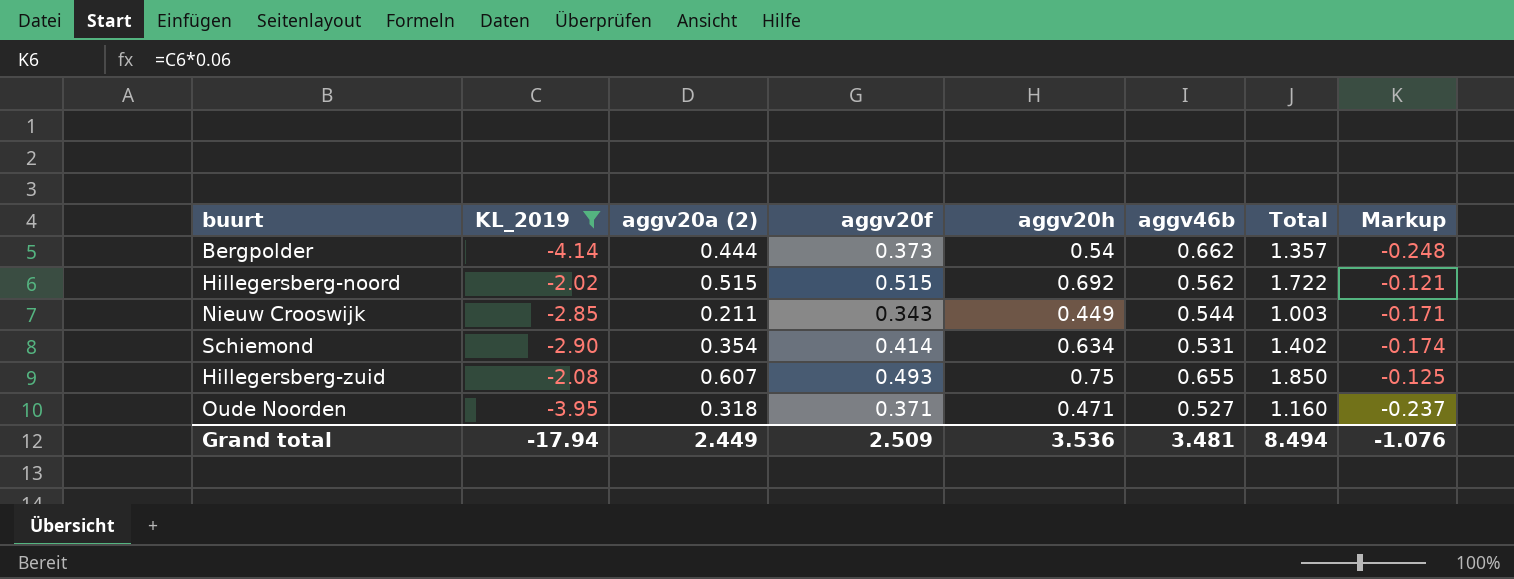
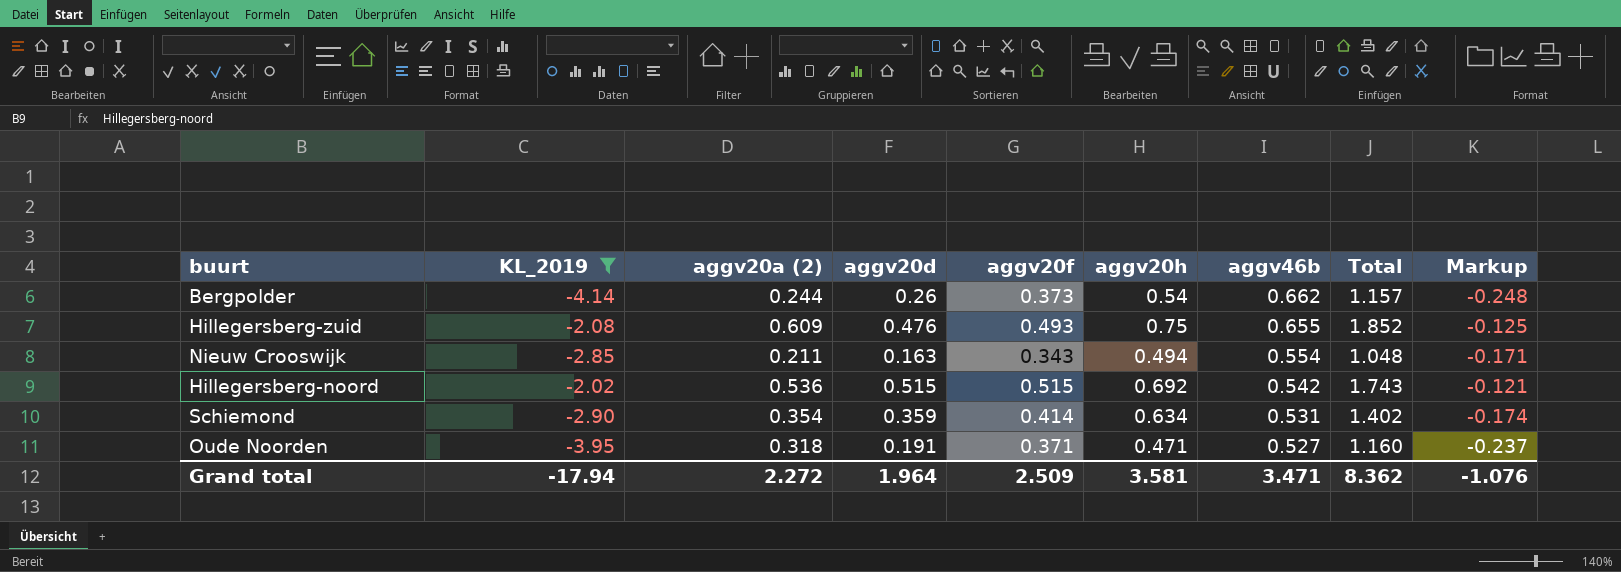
row order: none -> aggv46b descending
column aggv20d | position: none -> 4
Bergpolder | aggv20a (2): 0.444 -> 0.244
Bergpolder | Total: 1.357 -> 1.157
Hillegersberg-zuid | aggv20a (2): 0.607 -> 0.609
Hillegersberg-zuid | Total: 1.850 -> 1.852
Nieuw Crooswijk | aggv20h: 0.449 -> 0.494
Nieuw Crooswijk | aggv46b: 0.544 -> 0.554
Nieuw Crooswijk | Total: 1.003 -> 1.048
Hillegersberg-noord | aggv20a (2): 0.515 -> 0.536
Hillegersberg-noord | aggv46b: 0.562 -> 0.542
Hillegersberg-noord | Total: 1.722 -> 1.743
Grand total | aggv20a (2): 2.449 -> 2.272
Grand total | aggv20h: 3.536 -> 3.581
Grand total | aggv46b: 3.481 -> 3.471
Grand total | Total: 8.494 -> 8.362

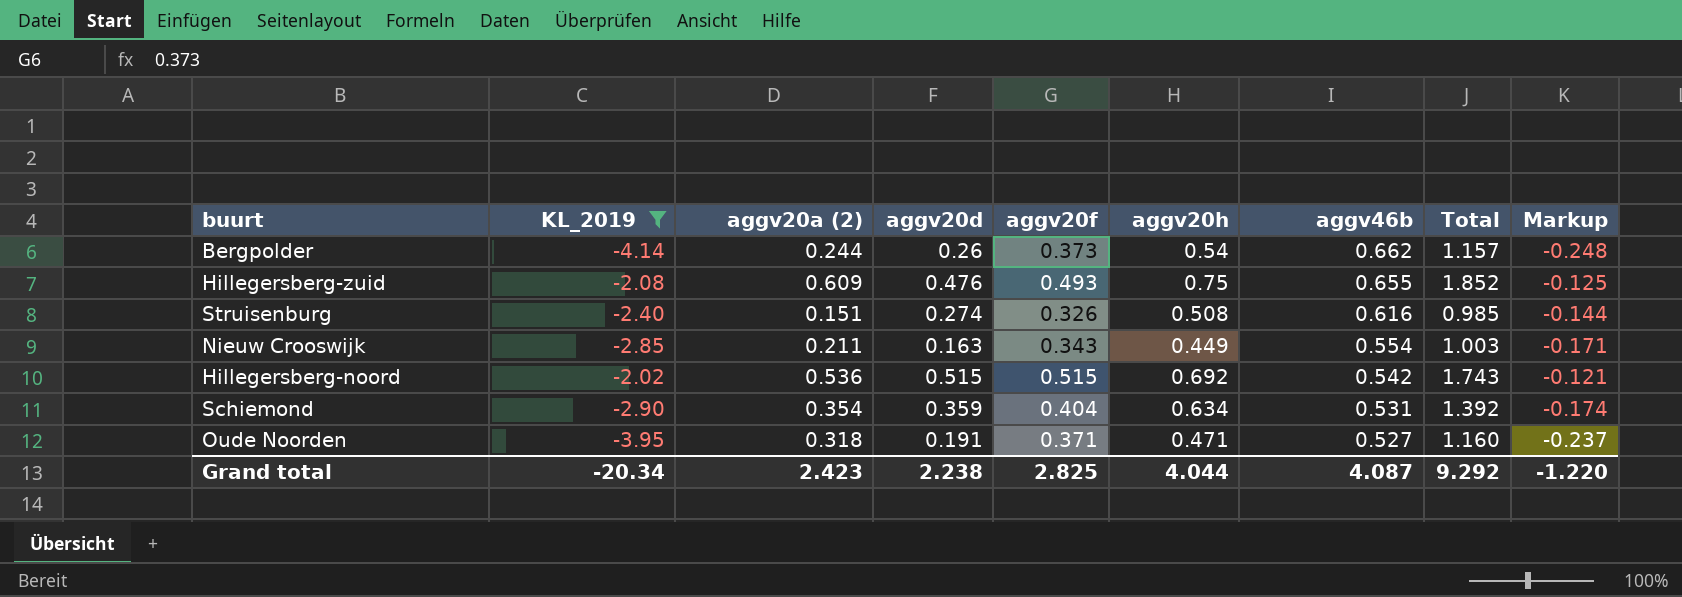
row Struisenburg: none -> -2.40 | 0.151 | 0.274 | 0.326 | 0.508 | 0.616 | 0.985 | -0.144
Nieuw Crooswijk | aggv20h: 0.494 -> 0.449
Nieuw Crooswijk | Total: 1.048 -> 1.003
Schiemond | aggv20f: 0.414 -> 0.404
Schiemond | Total: 1.402 -> 1.392
Grand total | KL_2019: -17.94 -> -20.34
Grand total | aggv20a (2): 2.272 -> 2.423
Grand total | aggv20d: 1.964 -> 2.238
Grand total | aggv20f: 2.509 -> 2.825
Grand total | aggv20h: 3.581 -> 4.044
Grand total | aggv46b: 3.471 -> 4.087
Grand total | Total: 8.362 -> 9.292
Grand total | Markup: -1.076 -> -1.220

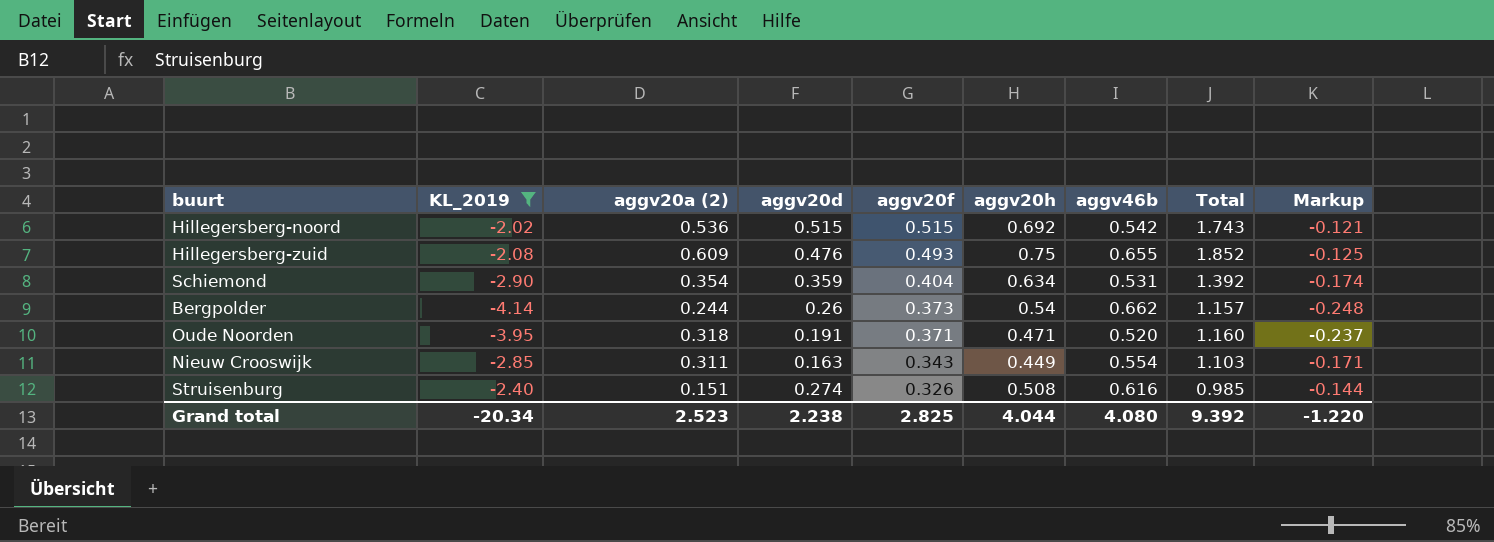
row order: aggv46b descending -> aggv20f descending
Oude Noorden | aggv46b: 0.527 -> 0.520
Nieuw Crooswijk | aggv20a (2): 0.211 -> 0.311
Nieuw Crooswijk | Total: 1.003 -> 1.103
Grand total | aggv20a (2): 2.423 -> 2.523
Grand total | aggv46b: 4.087 -> 4.080
Grand total | Total: 9.292 -> 9.392

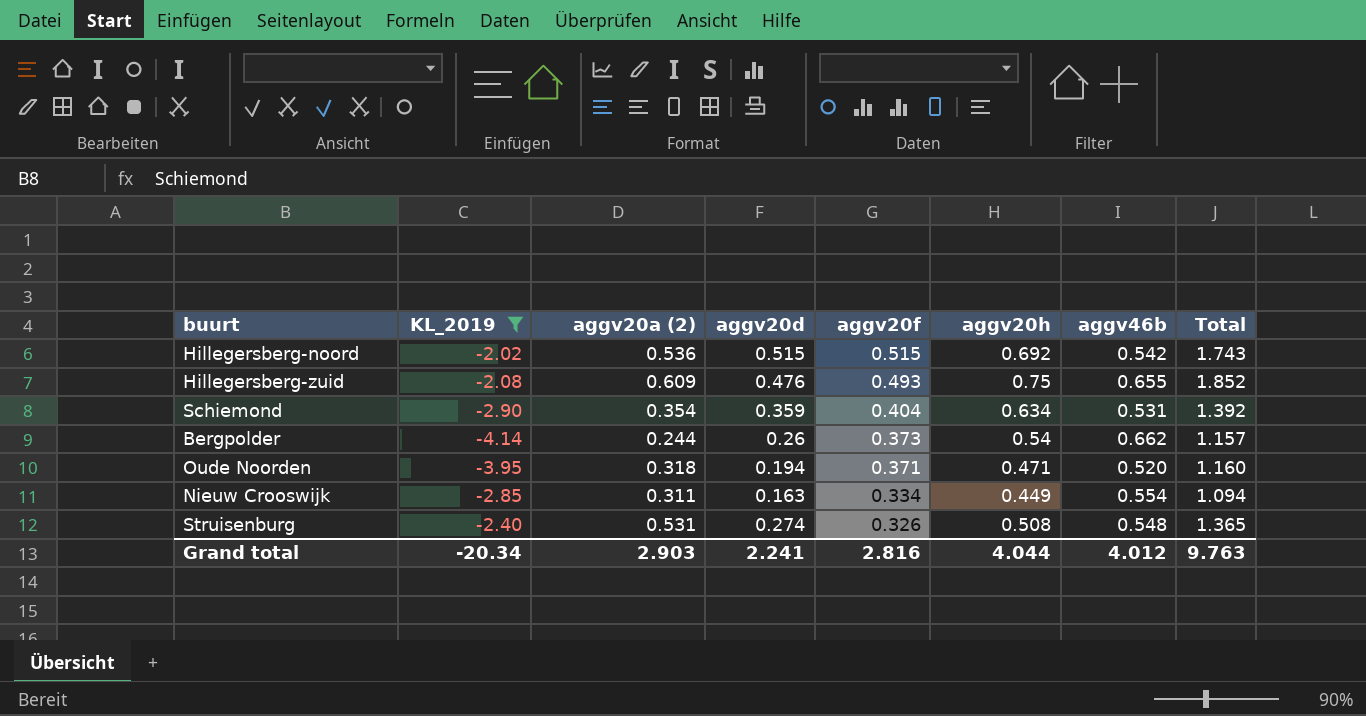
column Markup | formula: [KL_2019] * 0.06 -> none
Oude Noorden | aggv20d: 0.191 -> 0.194
Nieuw Crooswijk | aggv20f: 0.343 -> 0.334
Nieuw Crooswijk | Total: 1.103 -> 1.094
Struisenburg | aggv20a (2): 0.151 -> 0.531
Struisenburg | aggv46b: 0.616 -> 0.548
Struisenburg | Total: 0.985 -> 1.365
Grand total | aggv20a (2): 2.523 -> 2.903
Grand total | aggv20d: 2.238 -> 2.241
Grand total | aggv20f: 2.825 -> 2.816
Grand total | aggv46b: 4.080 -> 4.012
Grand total | Total: 9.392 -> 9.763

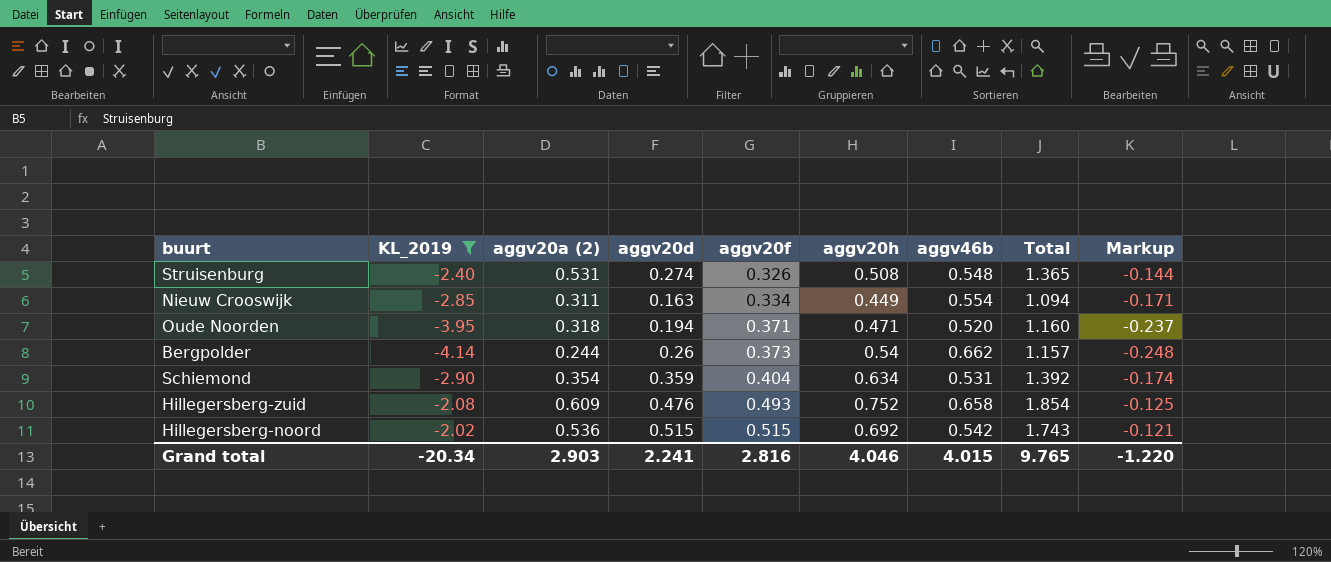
row order: aggv20f descending -> aggv20f ascending
column Markup | formula: none -> [KL_2019] * 0.06
Hillegersberg-zuid | aggv20h: 0.75 -> 0.752
Hillegersberg-zuid | aggv46b: 0.655 -> 0.658
Hillegersberg-zuid | Total: 1.852 -> 1.854
Grand total | aggv20h: 4.044 -> 4.046
Grand total | aggv46b: 4.012 -> 4.015
Grand total | Total: 9.763 -> 9.765

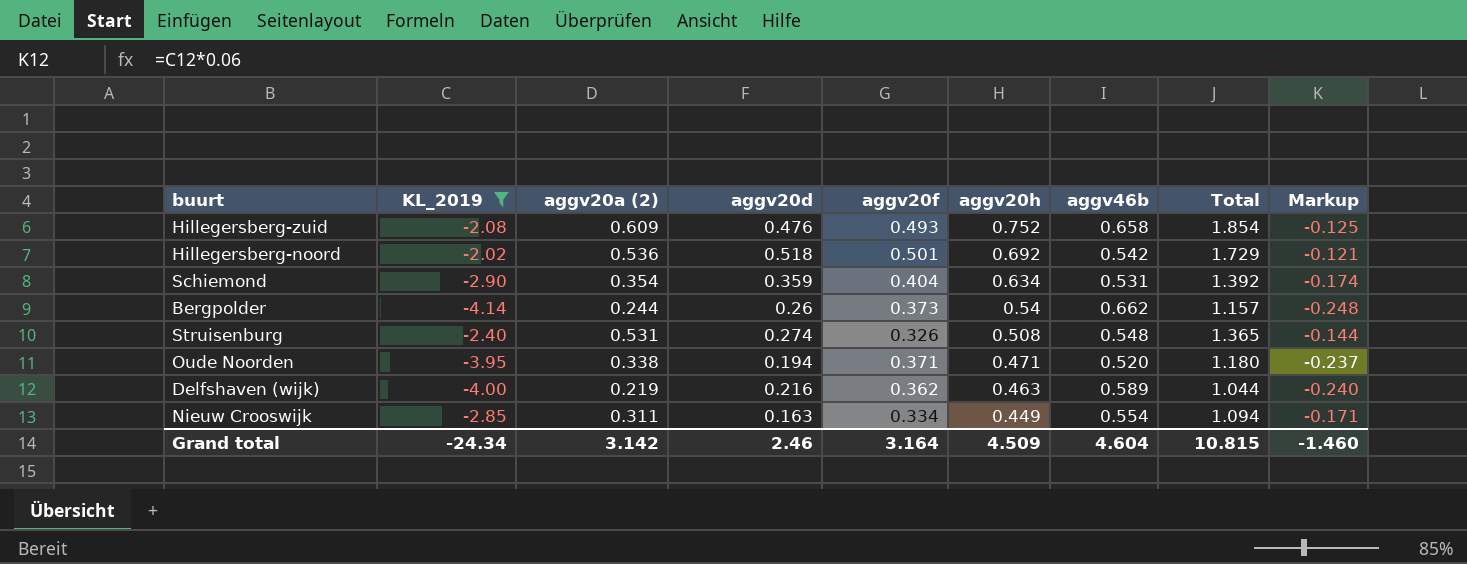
row order: aggv20f ascending -> aggv20h descending
Hillegersberg-noord | aggv20d: 0.515 -> 0.518
Hillegersberg-noord | aggv20f: 0.515 -> 0.501
Hillegersberg-noord | Total: 1.743 -> 1.729
Oude Noorden | aggv20a (2): 0.318 -> 0.338
Oude Noorden | Total: 1.160 -> 1.180
row Delfshaven (wijk): none -> -4.00 | 0.219 | 0.216 | 0.362 | 0.463 | 0.589 | 1.044 | -0.240
Grand total | KL_2019: -20.34 -> -24.34
Grand total | aggv20a (2): 2.903 -> 3.142
Grand total | aggv20d: 2.241 -> 2.46
Grand total | aggv20f: 2.816 -> 3.164
Grand total | aggv20h: 4.046 -> 4.509
Grand total | aggv46b: 4.015 -> 4.604
Grand total | Total: 9.765 -> 10.815
Grand total | Markup: -1.220 -> -1.460

